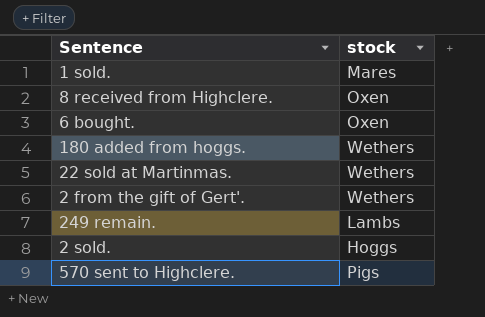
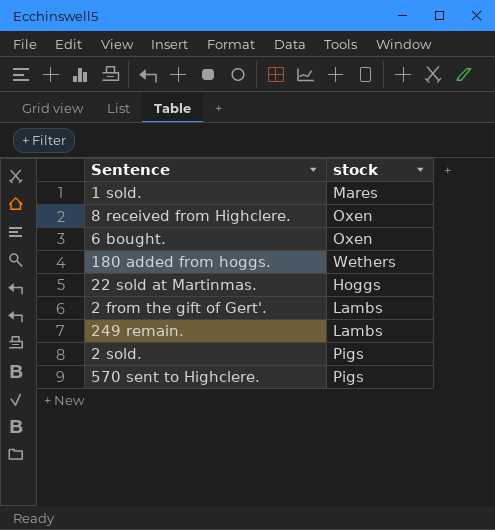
22 sold at Martinmas. | stock: Wethers -> Hoggs
2 from the gift of Gert'. | stock: Wethers -> Lambs
2 sold. | stock: Hoggs -> Pigs

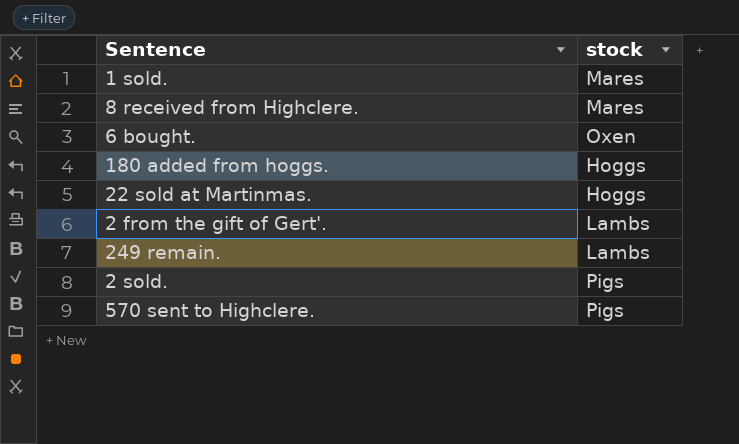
8 received from Highclere. | stock: Oxen -> Mares
180 added from hoggs. | stock: Wethers -> Hoggs

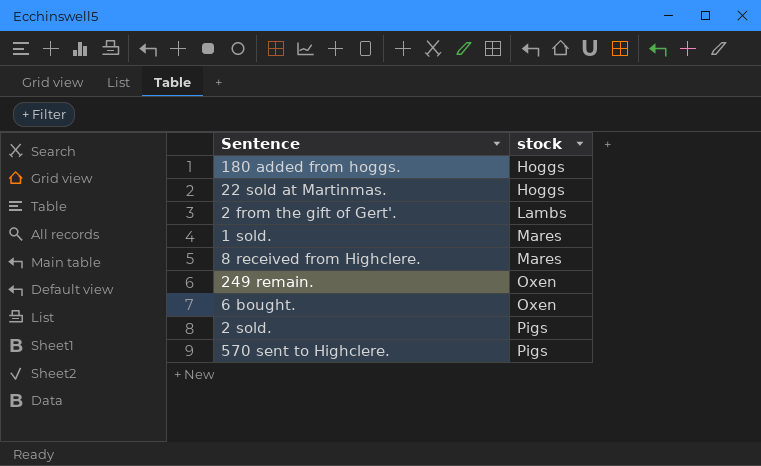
row order: none -> stock ascending
249 remain. | stock: Lambs -> Oxen

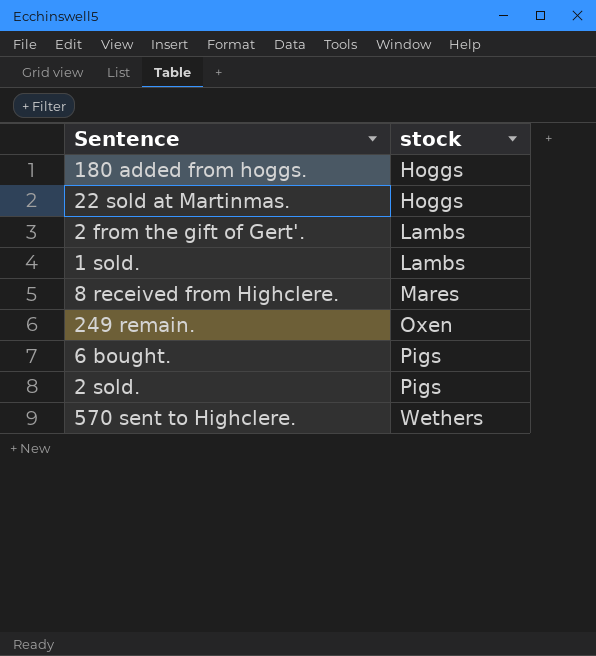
1 sold. | stock: Mares -> Lambs
6 bought. | stock: Oxen -> Pigs
570 sent to Highclere. | stock: Pigs -> Wethers

